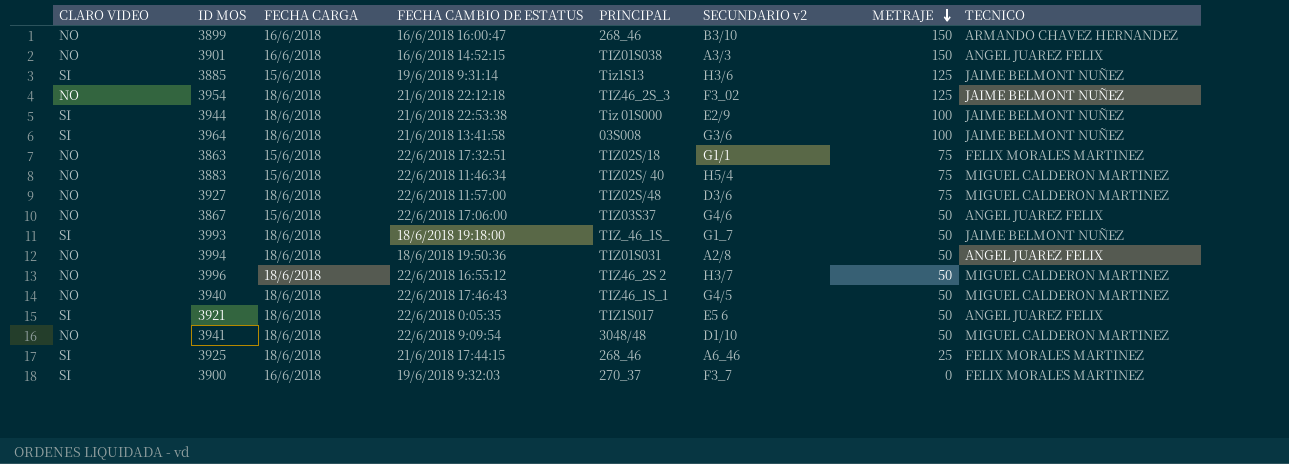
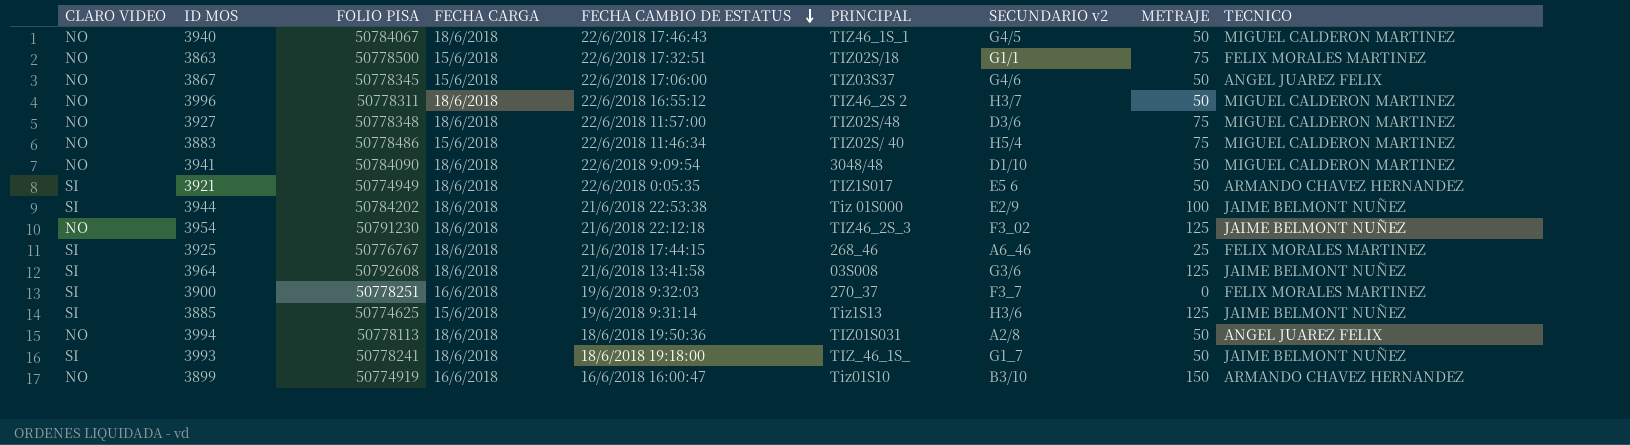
row order: METRAJE descending -> FECHA CAMBIO DE ESTATUS descending
column FOLIO PISA | position: none -> 3
row 3901: NO | 16/6/2018 | 16/6/2018 14:52:15 | TIZ01S038 | A3/3 | 150 | ANGEL JUAREZ FELIX -> none
3921 | TECNICO: ANGEL JUAREZ FELIX -> ARMANDO CHAVEZ HERNANDEZ
3964 | METRAJE: 100 -> 125
3899 | PRINCIPAL: 268_46 -> Tiz01S10

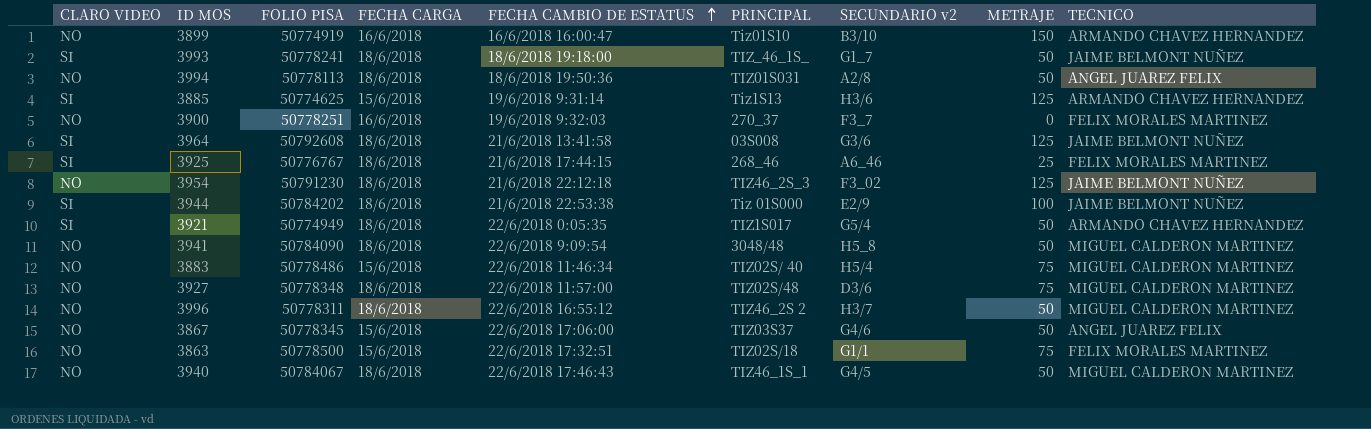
row order: FECHA CAMBIO DE ESTATUS descending -> FECHA CAMBIO DE ESTATUS ascending
3885 | TECNICO: JAIME BELMONT NUÑEZ -> ARMANDO CHAVEZ HERNANDEZ
3900 | CLARO VIDEO: SI -> NO
3921 | SECUNDARIO v2: E5 6 -> G5/4
3941 | SECUNDARIO v2: D1/10 -> H5_8

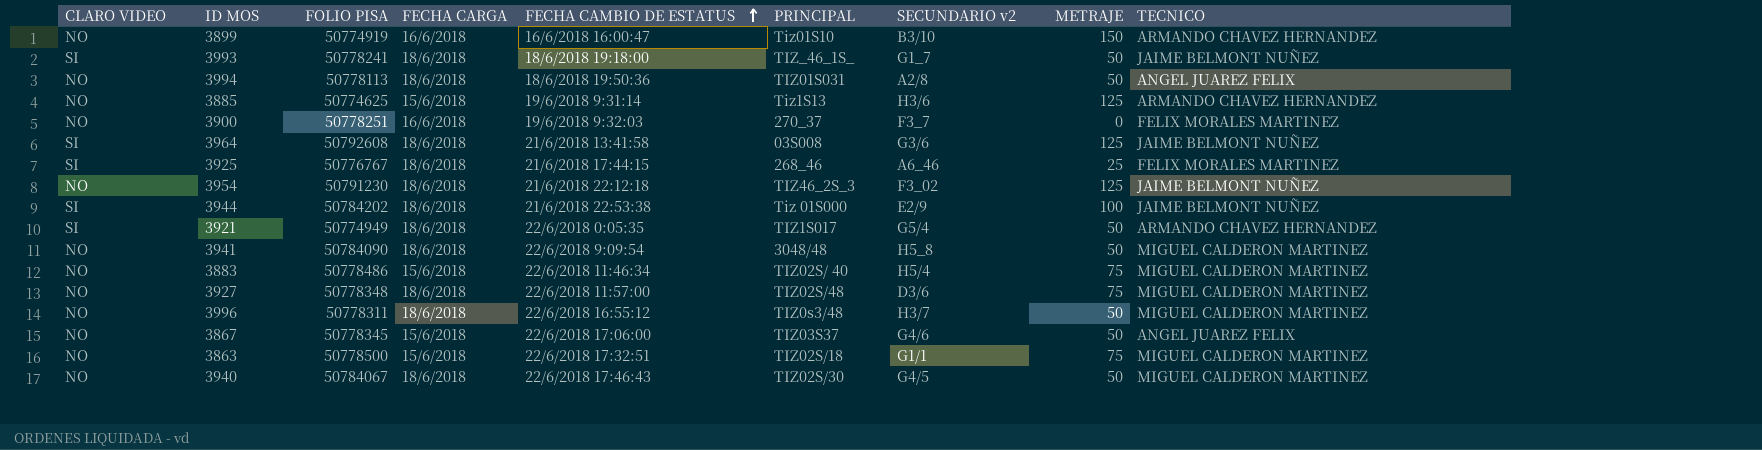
3885 | CLARO VIDEO: SI -> NO
3996 | PRINCIPAL: TIZ46_2S 2 -> TIZ0s3/48
3863 | TECNICO: FELIX MORALES MARTINEZ -> MIGUEL CALDERON MARTINEZ
3940 | PRINCIPAL: TIZ46_1S_1 -> TIZ02S/30

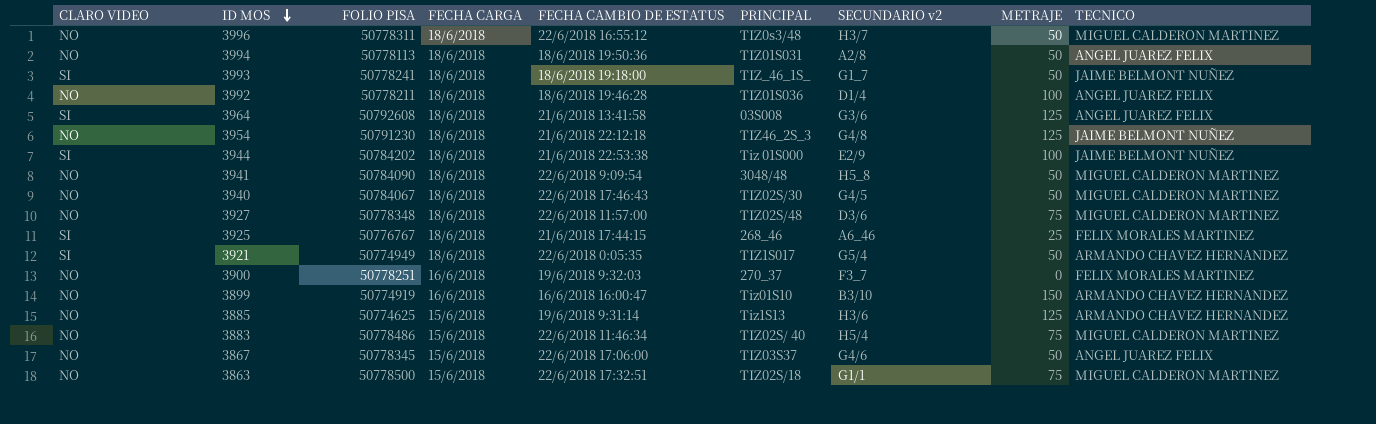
row order: FECHA CAMBIO DE ESTATUS ascending -> ID MOS descending
row 3992: none -> NO | 50778211 | 18/6/2018 | 18/6/2018 19:46:28 | TIZ01S036 | D1/4 | 100 | ANGEL JUAREZ FELIX
3964 | TECNICO: JAIME BELMONT NUÑEZ -> ANGEL JUAREZ FELIX
3954 | SECUNDARIO v2: F3_02 -> G4/8

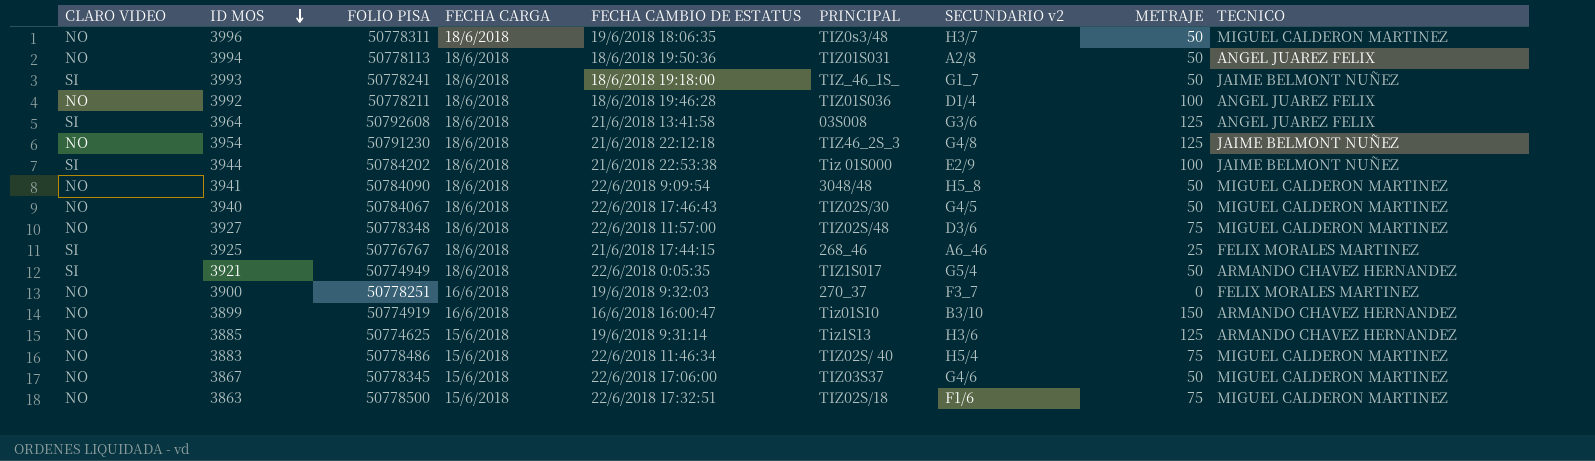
3996 | FECHA CAMBIO DE ESTATUS: 22/6/2018 16:55:12 -> 19/6/2018 18:06:35
3867 | TECNICO: ANGEL JUAREZ FELIX -> MIGUEL CALDERON MARTINEZ
3863 | SECUNDARIO v2: G1/1 -> F1/6

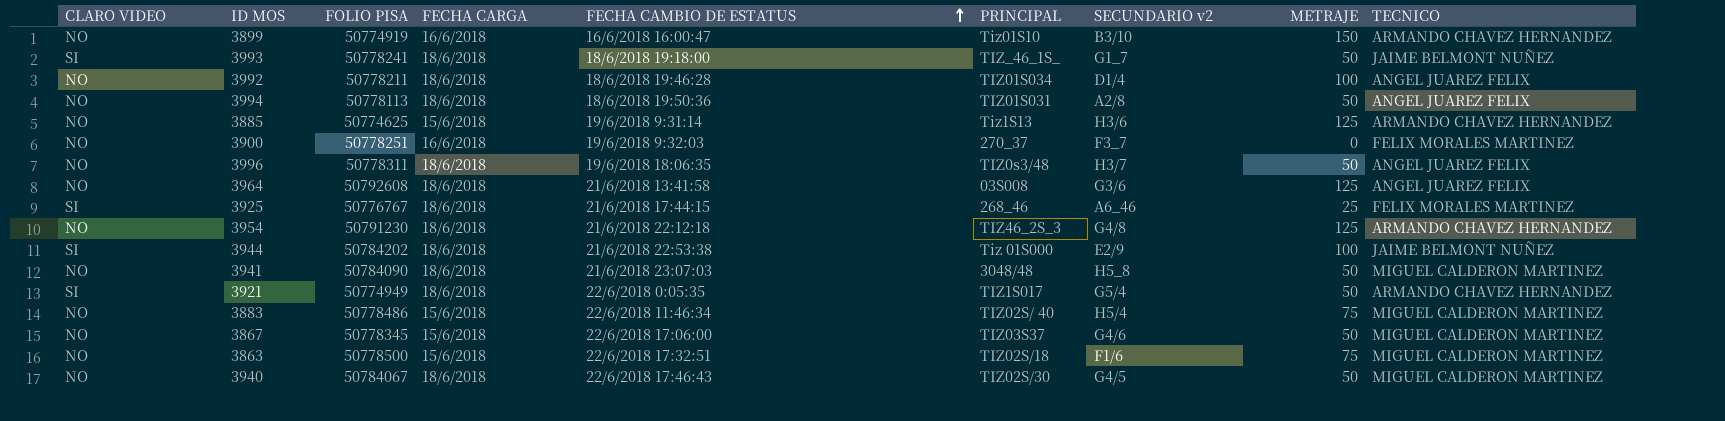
row order: ID MOS descending -> FECHA CAMBIO DE ESTATUS ascending
row 3927: NO | 50778348 | 18/6/2018 | 22/6/2018 11:57:00 | TIZ02S/48 | D3/6 | 75 | MIGUEL CALDERON MARTINEZ -> none
3992 | PRINCIPAL: TIZ01S036 -> TIZ01S034
3996 | TECNICO: MIGUEL CALDERON MARTINEZ -> ANGEL JUAREZ FELIX
3964 | CLARO VIDEO: SI -> NO
3954 | TECNICO: JAIME BELMONT NUÑEZ -> ARMANDO CHAVEZ HERNANDEZ
3941 | FECHA CAMBIO DE ESTATUS: 22/6/2018 9:09:54 -> 21/6/2018 23:07:03

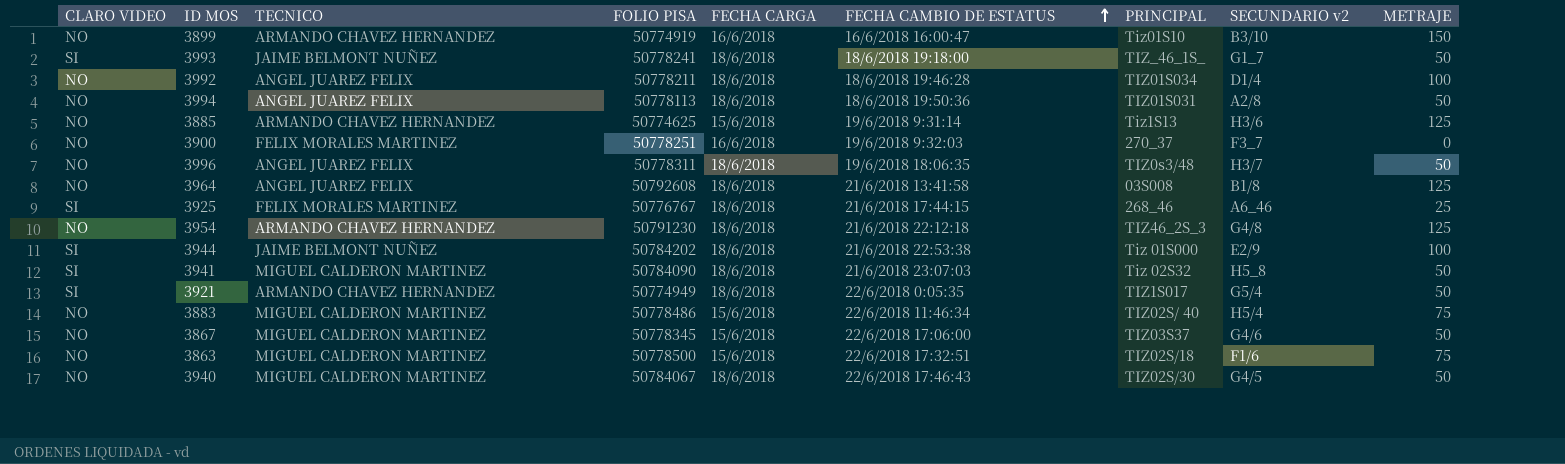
column TECNICO | position: 9 -> 3
3964 | SECUNDARIO v2: G3/6 -> B1/8
3941 | CLARO VIDEO: NO -> SI
3941 | PRINCIPAL: 3048/48 -> Tiz 02S32

